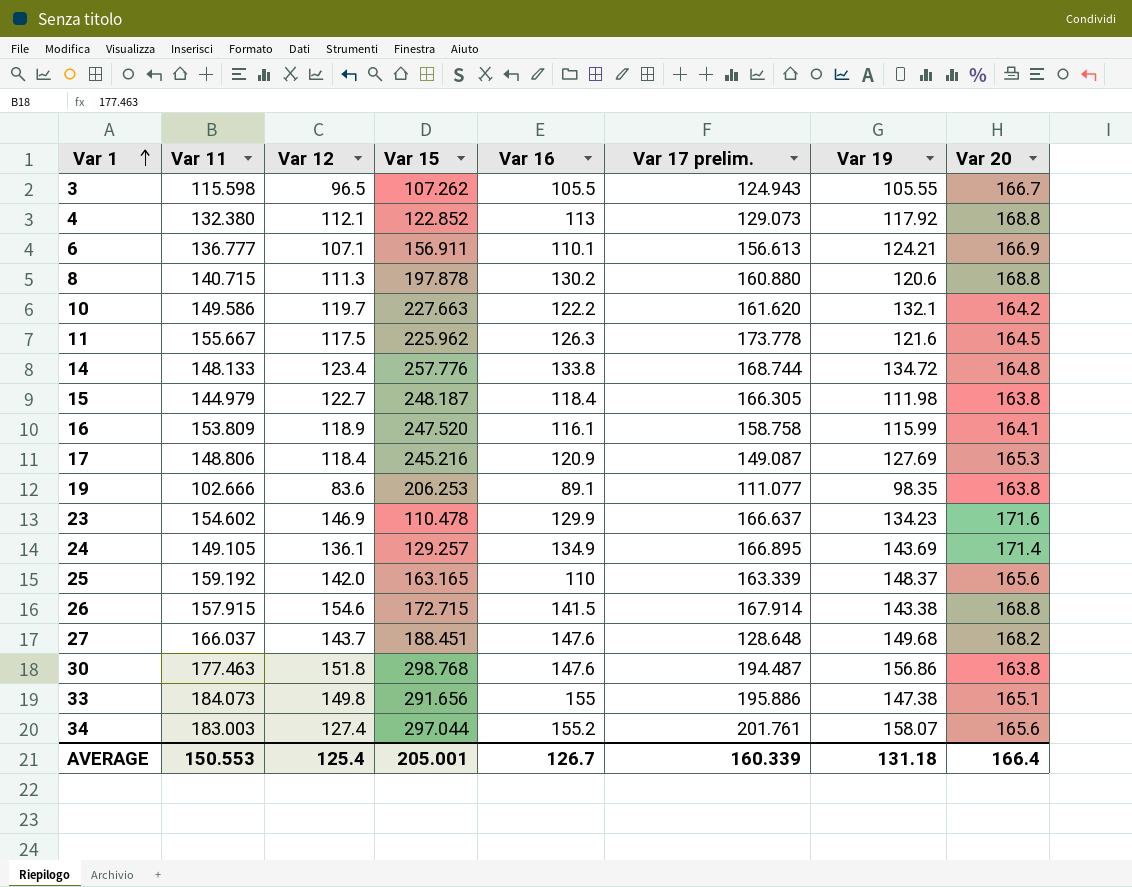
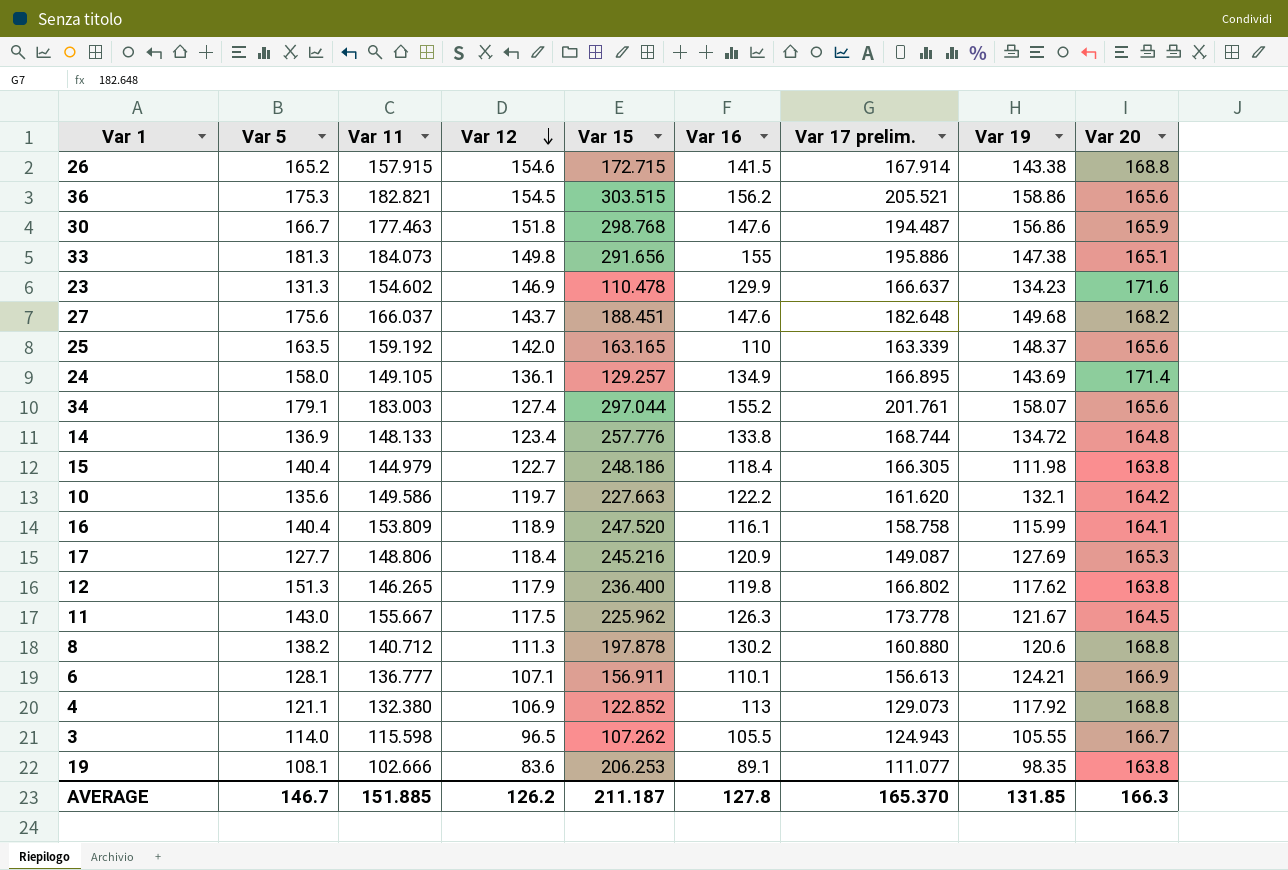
row order: Var 1 ascending -> Var 12 descending
column Var 5 | position: none -> 2
row 36: none -> 175.3 | 182.821 | 154.5 | 303.515 | 156.2 | 205.521 | 158.86 | 165.6
30 | Var 20: 163.8 -> 165.9
27 | Var 17 prelim.: 128.648 -> 182.648
15 | Var 15: 248.187 -> 248.186
row 12: none -> 151.3 | 146.265 | 117.9 | 236.400 | 119.8 | 166.802 | 117.62 | 163.8
11 | Var 19: 121.6 -> 121.67
8 | Var 11: 140.715 -> 140.712
4 | Var 12: 112.1 -> 106.9
AVERAGE | Var 11: 150.553 -> 151.885
AVERAGE | Var 12: 125.4 -> 126.2
AVERAGE | Var 15: 205.001 -> 211.187
AVERAGE | Var 16: 126.7 -> 127.8
AVERAGE | Var 17 prelim.: 160.339 -> 165.370
AVERAGE | Var 19: 131.18 -> 131.85
AVERAGE | Var 20: 166.4 -> 166.3

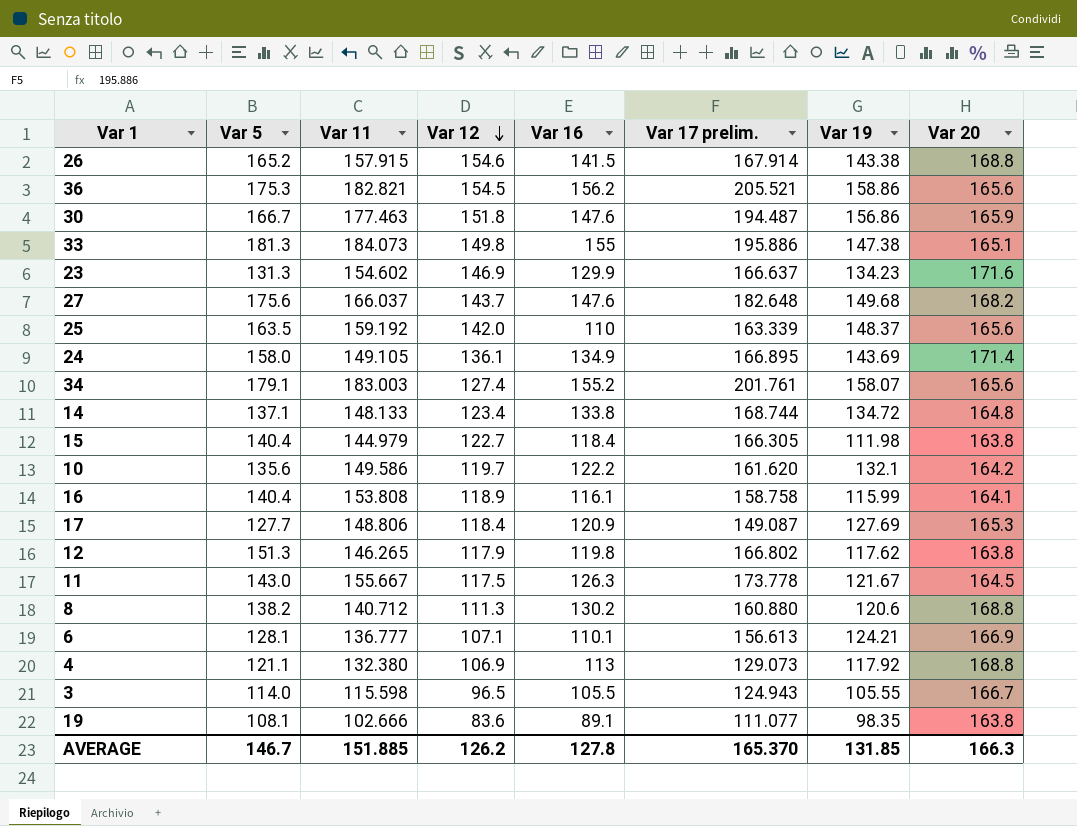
column Var 15 | position: 5 -> none
14 | Var 5: 136.9 -> 137.1
16 | Var 11: 153.809 -> 153.808

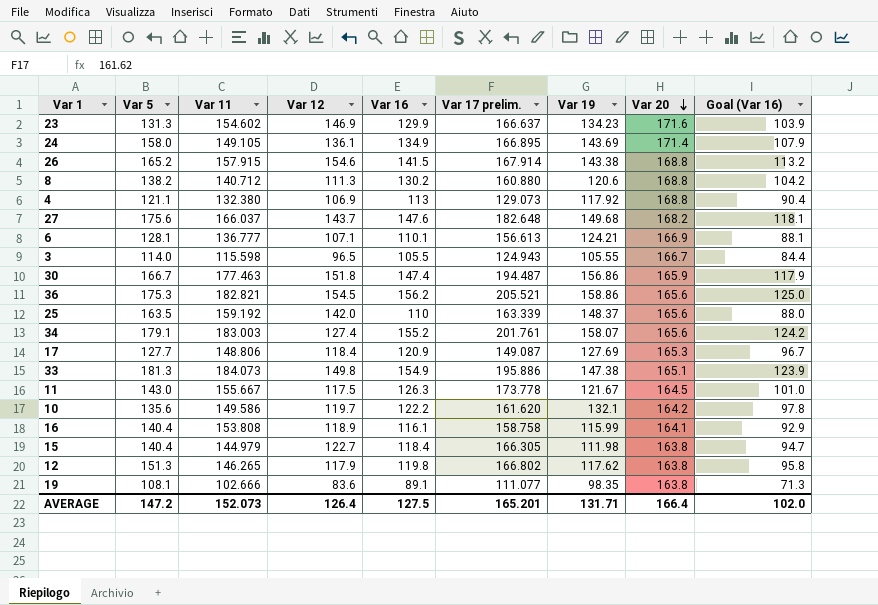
row order: Var 12 descending -> Var 20 descending
column Goal (Var 16) | formula: none -> [Var 16] * 0.8
row 14: 137.1 | 148.133 | 123.4 | 133.8 | 168.744 | 134.72 | 164.8 -> none
30 | Var 16: 147.6 -> 147.4
33 | Var 16: 155 -> 154.9
AVERAGE | Var 5: 146.7 -> 147.2
AVERAGE | Var 11: 151.885 -> 152.073
AVERAGE | Var 12: 126.2 -> 126.4
AVERAGE | Var 16: 127.8 -> 127.5
AVERAGE | Var 17 prelim.: 165.370 -> 165.201
AVERAGE | Var 19: 131.85 -> 131.71
AVERAGE | Var 20: 166.3 -> 166.4

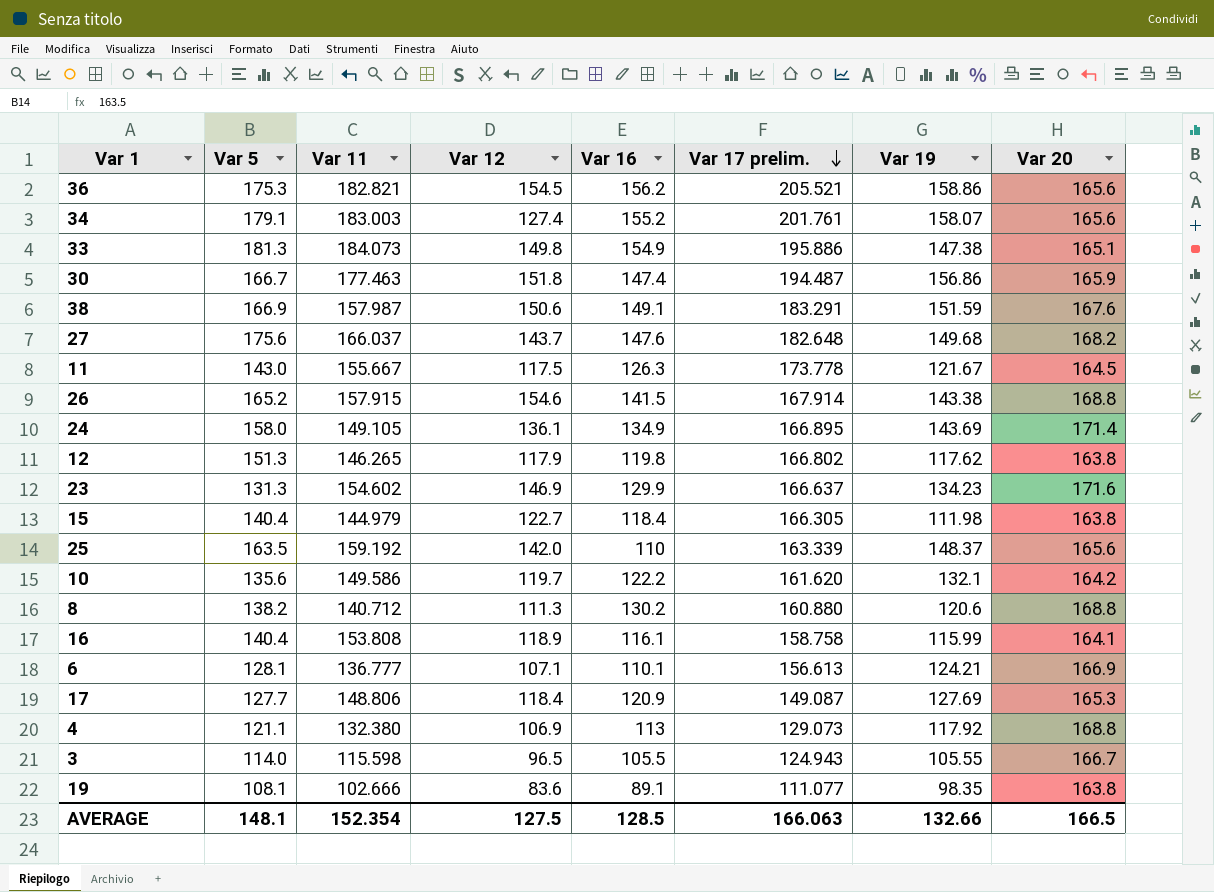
row order: Var 20 descending -> Var 17 prelim. descending
column Goal (Var 16) | formula: [Var 16] * 0.8 -> none
row 38: none -> 166.9 | 157.987 | 150.6 | 149.1 | 183.291 | 151.59 | 167.6
AVERAGE | Var 5: 147.2 -> 148.1
AVERAGE | Var 11: 152.073 -> 152.354
AVERAGE | Var 12: 126.4 -> 127.5
AVERAGE | Var 16: 127.5 -> 128.5
AVERAGE | Var 17 prelim.: 165.201 -> 166.063
AVERAGE | Var 19: 131.71 -> 132.66
AVERAGE | Var 20: 166.4 -> 166.5

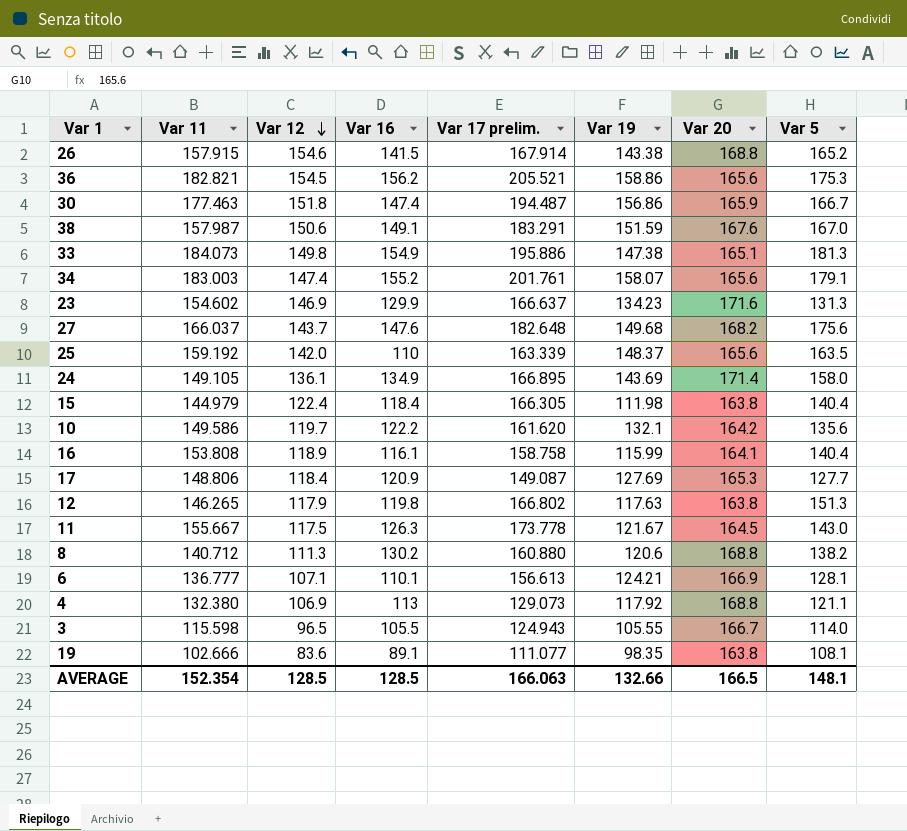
row order: Var 17 prelim. descending -> Var 12 descending
column Var 5 | position: 2 -> 8
38 | Var 5: 166.9 -> 167.0
34 | Var 12: 127.4 -> 147.4
15 | Var 12: 122.7 -> 122.4
12 | Var 19: 117.62 -> 117.63
AVERAGE | Var 12: 127.5 -> 128.5

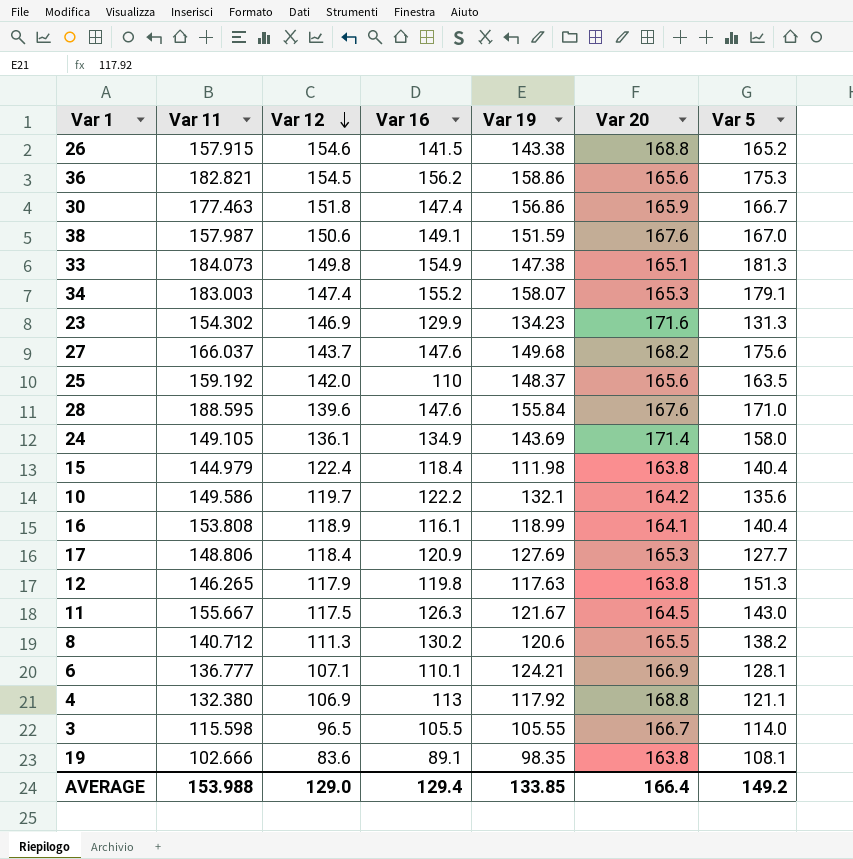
column Var 17 prelim. | position: 5 -> none
34 | Var 20: 165.6 -> 165.3
23 | Var 11: 154.602 -> 154.302
row 28: none -> 188.595 | 139.6 | 147.6 | 155.84 | 167.6 | 171.0
16 | Var 19: 115.99 -> 118.99
8 | Var 20: 168.8 -> 165.5
AVERAGE | Var 11: 152.354 -> 153.988
AVERAGE | Var 12: 128.5 -> 129.0
AVERAGE | Var 16: 128.5 -> 129.4
AVERAGE | Var 19: 132.66 -> 133.85
AVERAGE | Var 20: 166.5 -> 166.4
AVERAGE | Var 5: 148.1 -> 149.2

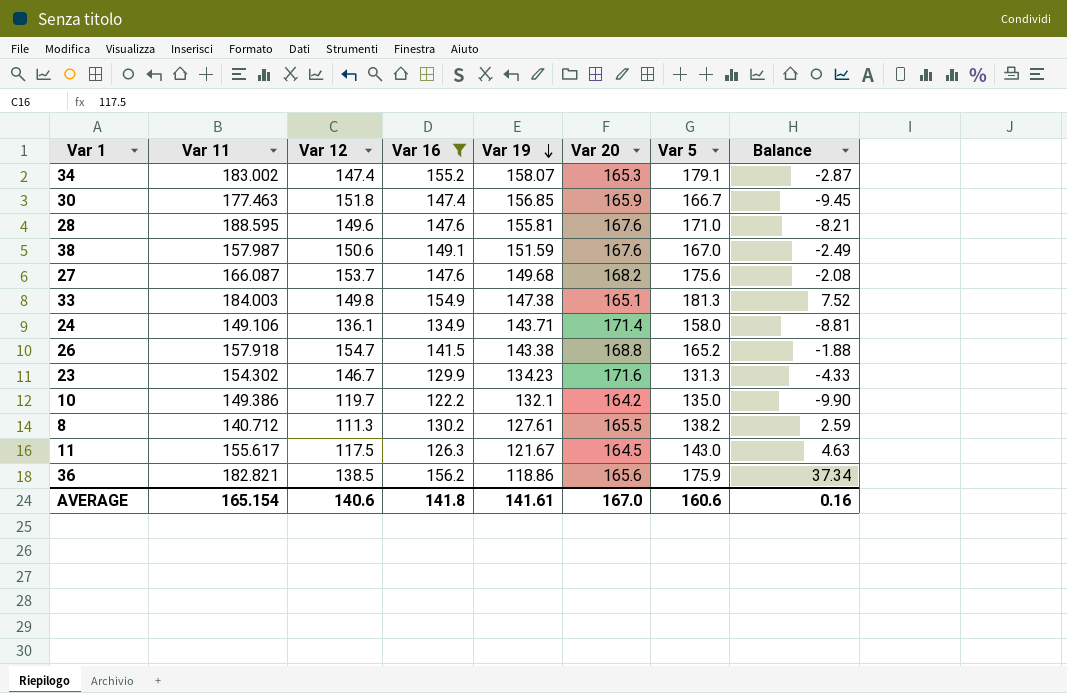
filter: none -> Var 16 >= 122.2
row order: Var 12 descending -> Var 19 descending
column Balance | formula: none -> [Var 16] - [Var 19]
34 | Var 11: 183.003 -> 183.002
30 | Var 19: 156.86 -> 156.85
28 | Var 12: 139.6 -> 149.6
28 | Var 19: 155.84 -> 155.81
27 | Var 11: 166.037 -> 166.087
27 | Var 12: 143.7 -> 153.7
33 | Var 11: 184.073 -> 184.003
24 | Var 11: 149.105 -> 149.106
24 | Var 19: 143.69 -> 143.71
26 | Var 11: 157.915 -> 157.918
26 | Var 12: 154.6 -> 154.7
23 | Var 12: 146.9 -> 146.7
10 | Var 11: 149.586 -> 149.386
10 | Var 5: 135.6 -> 135.0
8 | Var 19: 120.6 -> 127.61
11 | Var 11: 155.667 -> 155.617
36 | Var 12: 154.5 -> 138.5
36 | Var 19: 158.86 -> 118.86
36 | Var 5: 175.3 -> 175.9
AVERAGE | Var 11: 153.988 -> 165.154
AVERAGE | Var 12: 129.0 -> 140.6
AVERAGE | Var 16: 129.4 -> 141.8
AVERAGE | Var 19: 133.85 -> 141.61
AVERAGE | Var 20: 166.4 -> 167.0
AVERAGE | Var 5: 149.2 -> 160.6

